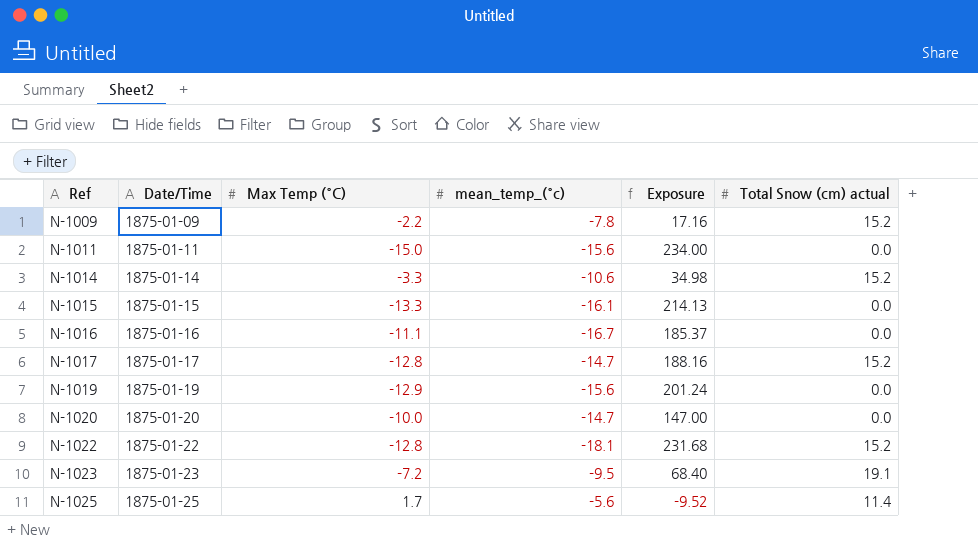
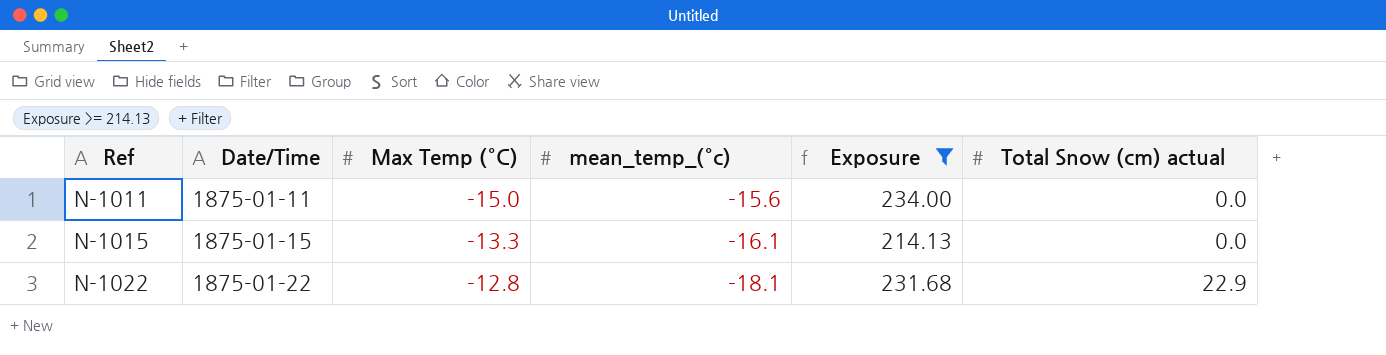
filter: none -> Exposure >= 214.13
N-1022 | Total Snow (cm) actual: 15.2 -> 22.9

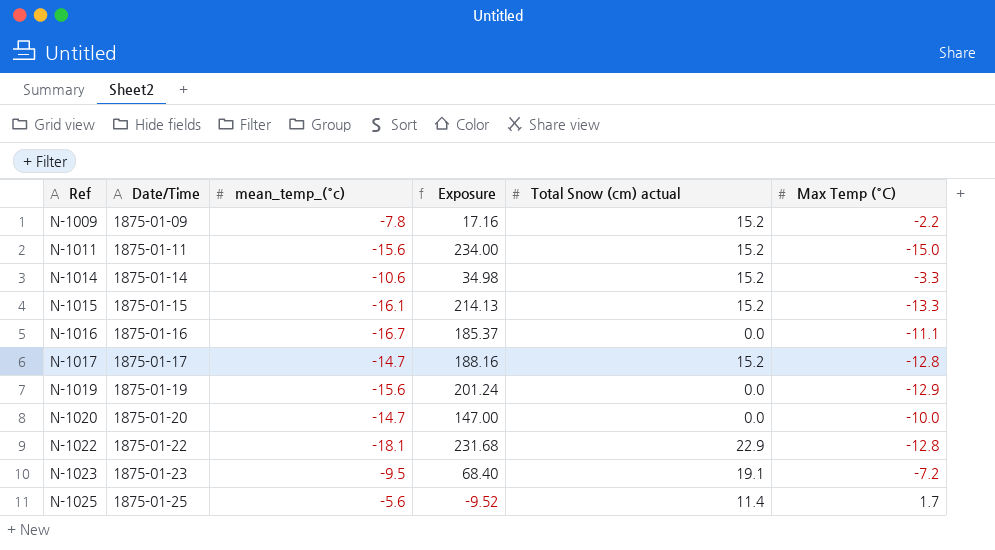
filter: Exposure >= 214.13 -> none
column Max Temp (°C) | position: 3 -> 6
N-1011 | Total Snow (cm) actual: 0.0 -> 15.2
N-1015 | Total Snow (cm) actual: 0.0 -> 15.2

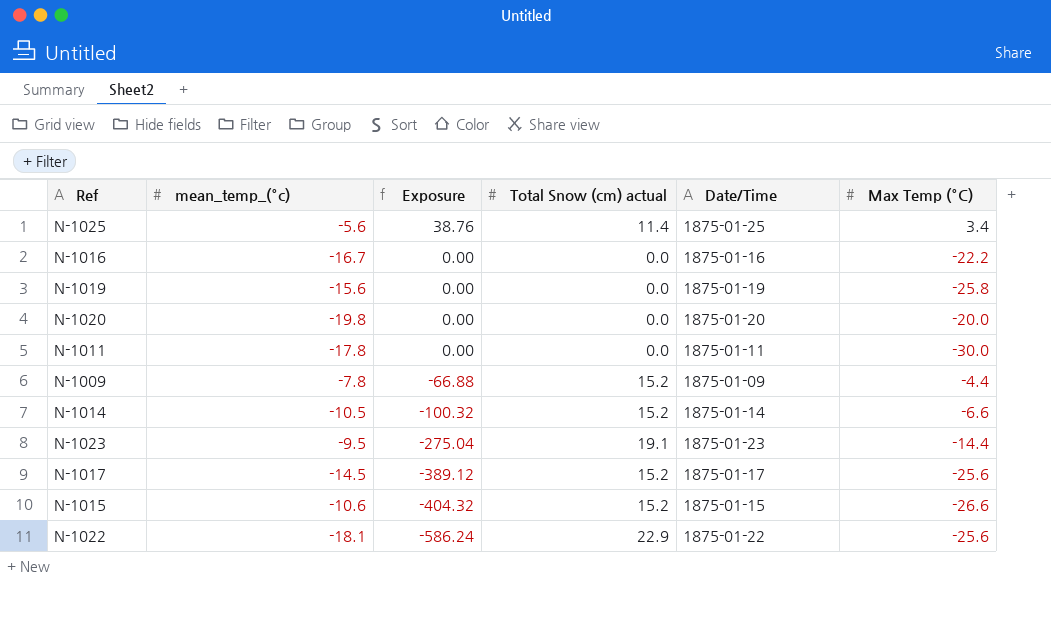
row order: Ref ascending -> Exposure descending
column Exposure | formula: [mean_temp_(°c)] * [Max Temp (°C)] -> [Total Snow (cm) actual] * [Max Temp (°C)]
column Date/Time | position: 2 -> 5
N-1025 | Max Temp (°C): 1.7 -> 3.4
N-1016 | Max Temp (°C): -11.1 -> -22.2
N-1019 | Max Temp (°C): -12.9 -> -25.8
N-1020 | mean_temp_(°c): -14.7 -> -19.8
N-1020 | Max Temp (°C): -10.0 -> -20.0
N-1011 | mean_temp_(°c): -15.6 -> -17.8
N-1011 | Total Snow (cm) actual: 15.2 -> 0.0
N-1011 | Max Temp (°C): -15.0 -> -30.0
N-1009 | Max Temp (°C): -2.2 -> -4.4
N-1014 | mean_temp_(°c): -10.6 -> -10.5
N-1014 | Max Temp (°C): -3.3 -> -6.6
N-1023 | Max Temp (°C): -7.2 -> -14.4
N-1017 | mean_temp_(°c): -14.7 -> -14.5
N-1017 | Max Temp (°C): -12.8 -> -25.6
N-1015 | mean_temp_(°c): -16.1 -> -10.6
N-1015 | Max Temp (°C): -13.3 -> -26.6
N-1022 | Max Temp (°C): -12.8 -> -25.6

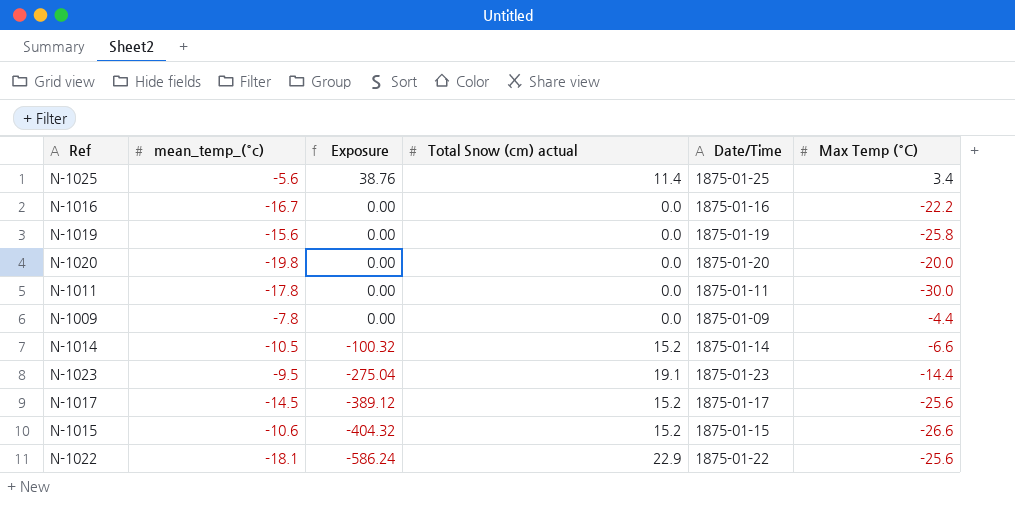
N-1009 | Exposure: -66.88 -> 0.00
N-1009 | Total Snow (cm) actual: 15.2 -> 0.0

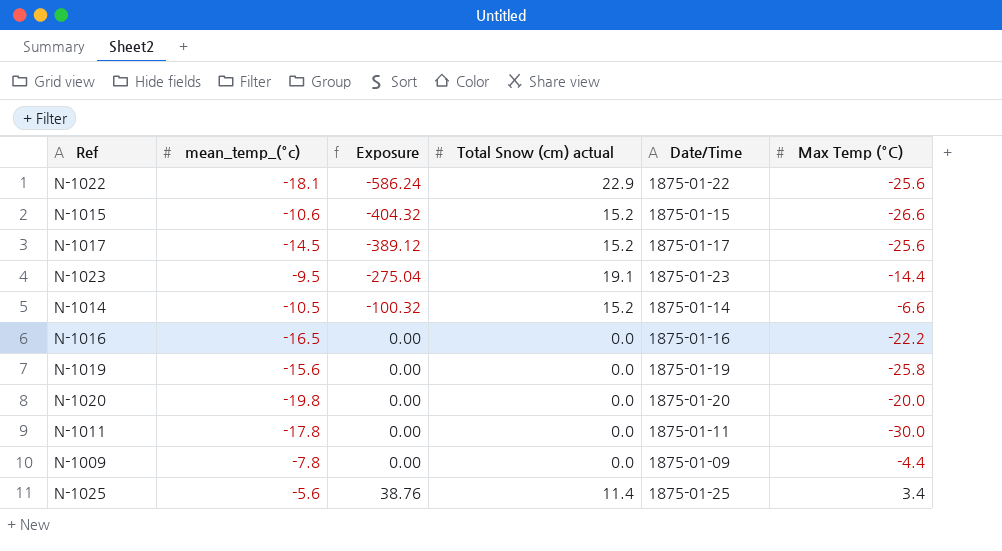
row order: Exposure descending -> Exposure ascending
N-1016 | mean_temp_(°c): -16.7 -> -16.5

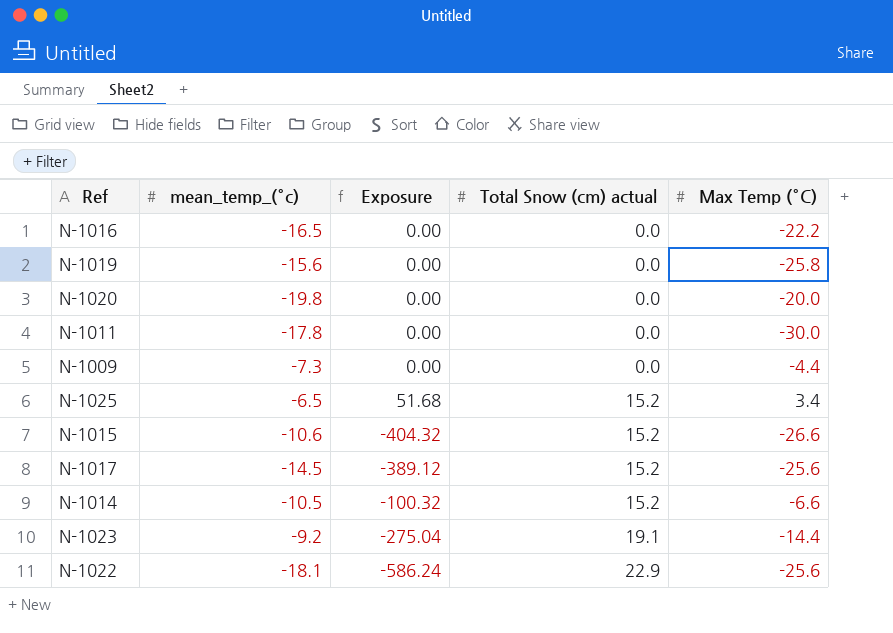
row order: Exposure ascending -> Total Snow (cm) actual ascending
column Date/Time | position: 5 -> none
N-1009 | mean_temp_(°c): -7.8 -> -7.3
N-1025 | mean_temp_(°c): -5.6 -> -6.5
N-1025 | Exposure: 38.76 -> 51.68
N-1025 | Total Snow (cm) actual: 11.4 -> 15.2
N-1023 | mean_temp_(°c): -9.5 -> -9.2

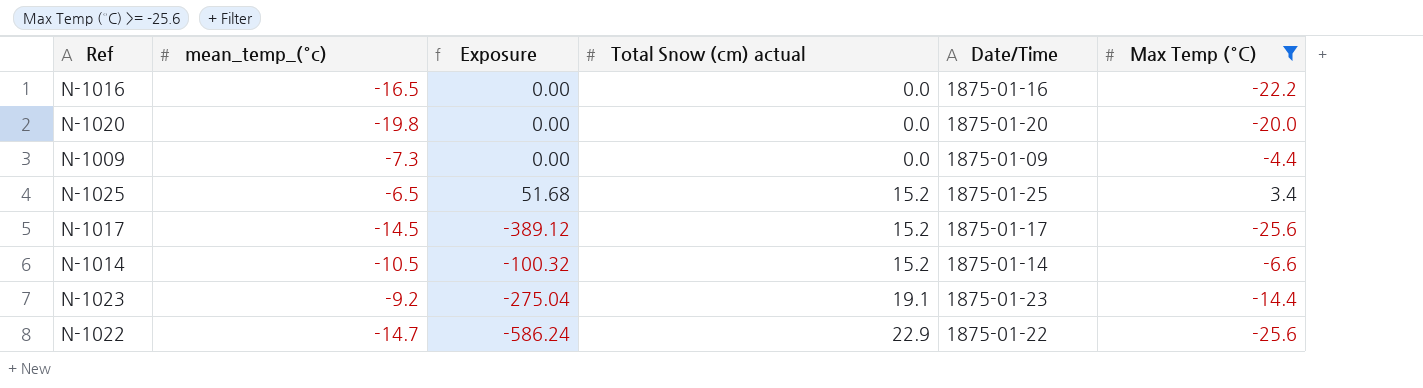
filter: none -> Max Temp (°C) >= -25.6
column Date/Time | position: none -> 5
N-1022 | mean_temp_(°c): -18.1 -> -14.7

